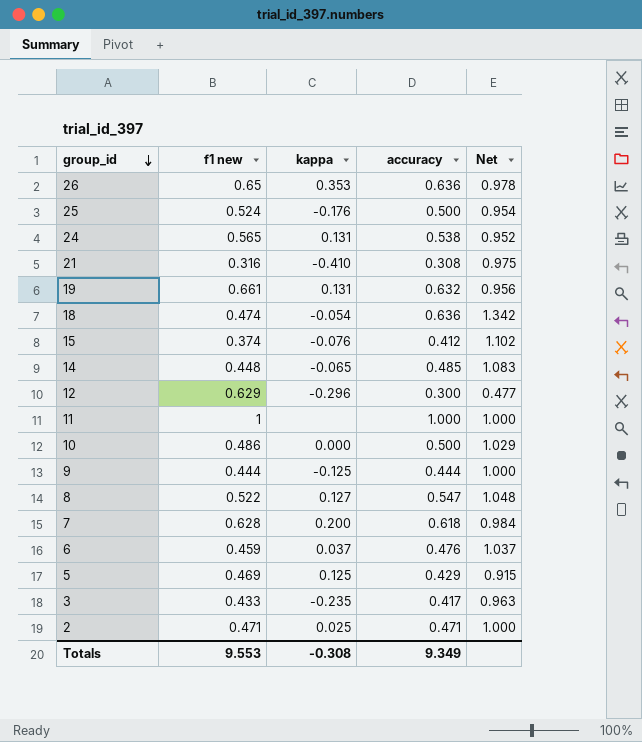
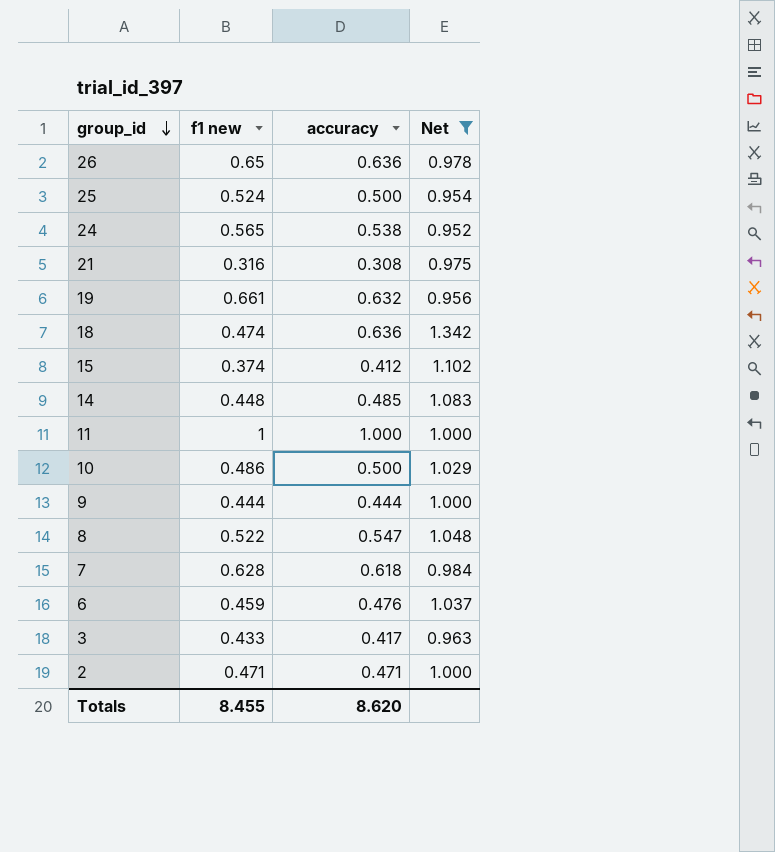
filter: none -> Net >= 0.952
column kappa | position: 3 -> none
Totals | f1 new: 9.553 -> 8.455
Totals | accuracy: 9.349 -> 8.620

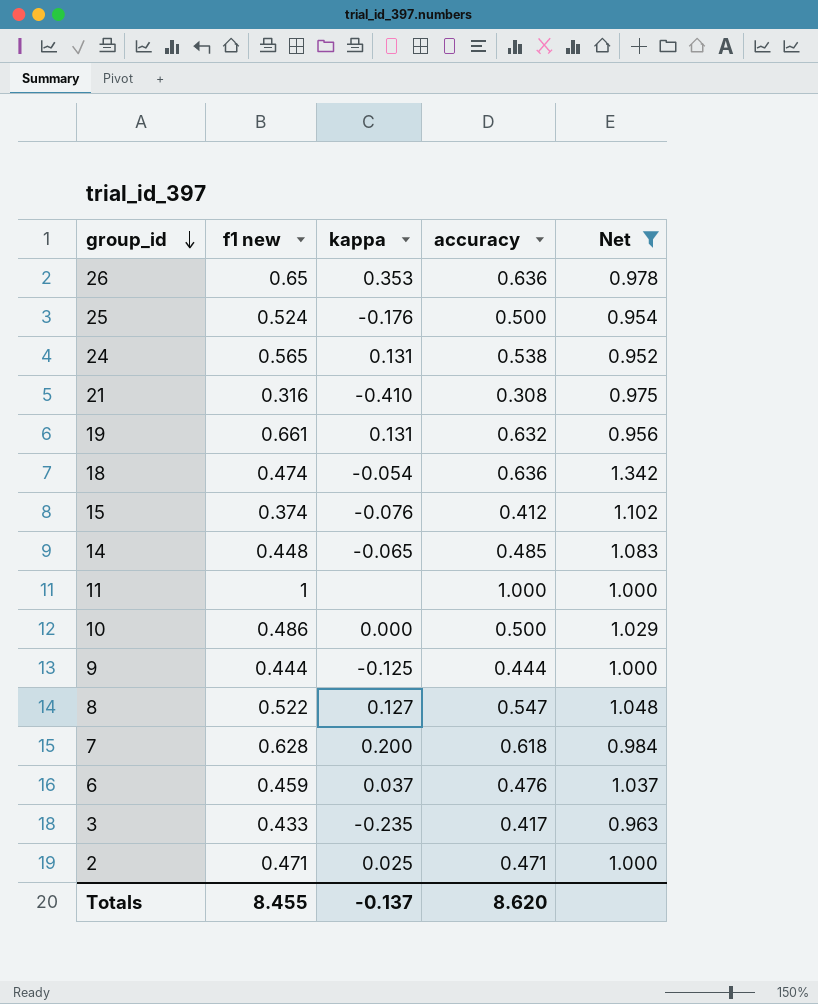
column kappa | position: none -> 3

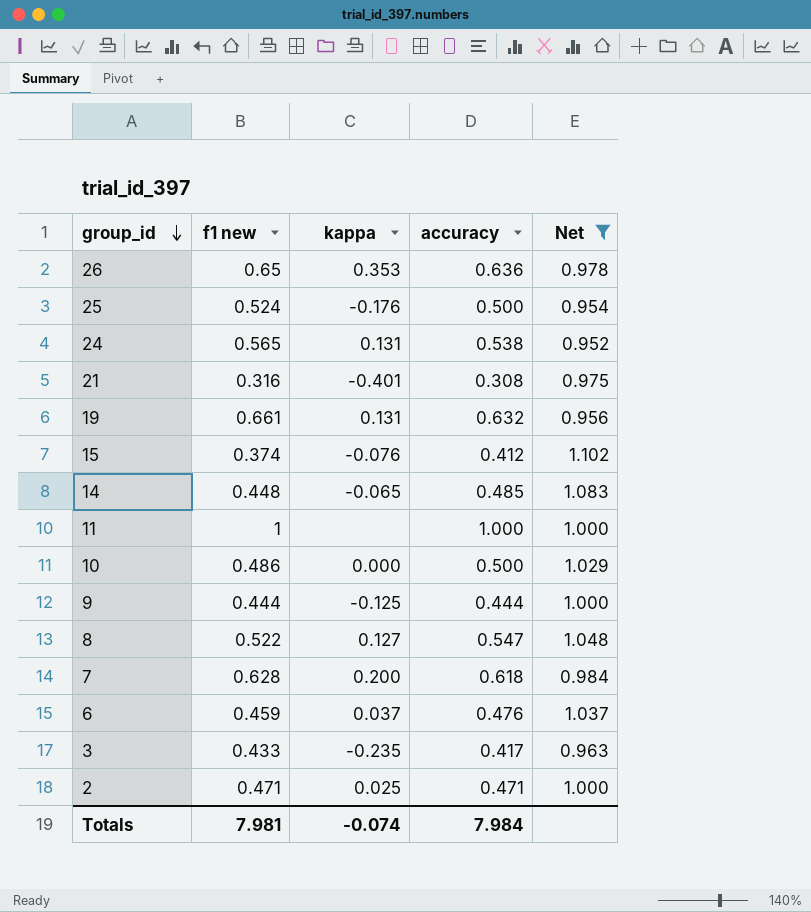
row 18: 0.474 | -0.054 | 0.636 | 1.342 -> none
21 | kappa: -0.410 -> -0.401
Totals | f1 new: 8.455 -> 7.981
Totals | kappa: -0.137 -> -0.074
Totals | accuracy: 8.620 -> 7.984

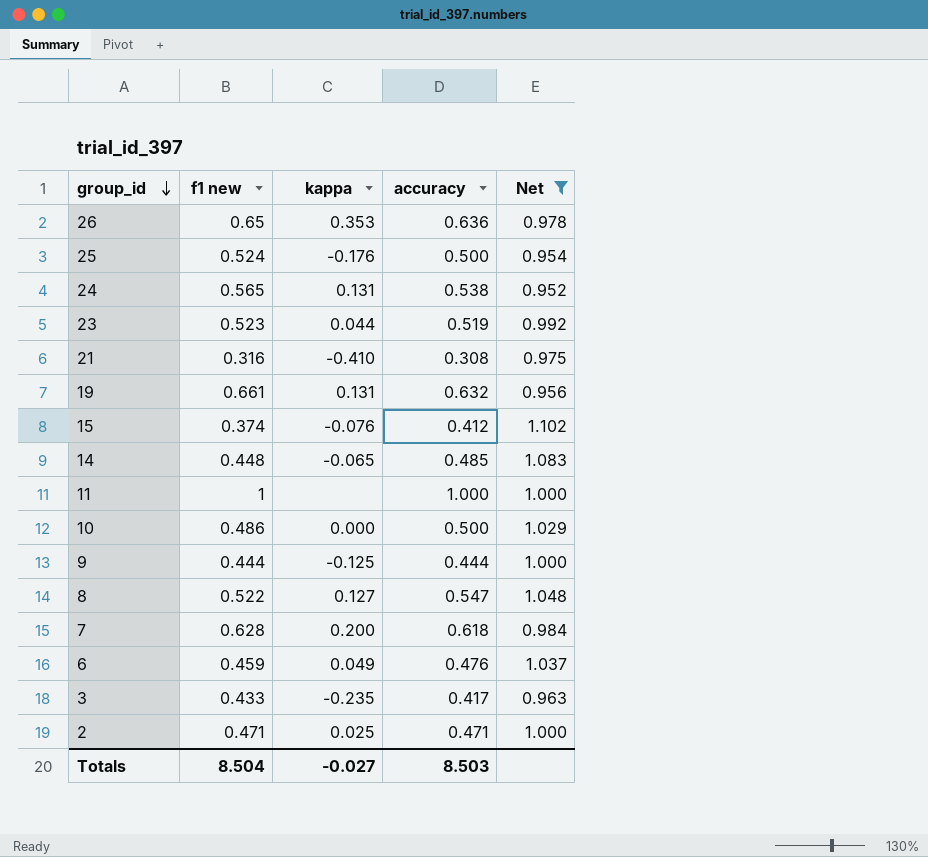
row 23: none -> 0.523 | 0.044 | 0.519 | 0.992
21 | kappa: -0.401 -> -0.410
6 | kappa: 0.037 -> 0.049
Totals | f1 new: 7.981 -> 8.504
Totals | kappa: -0.074 -> -0.027
Totals | accuracy: 7.984 -> 8.503

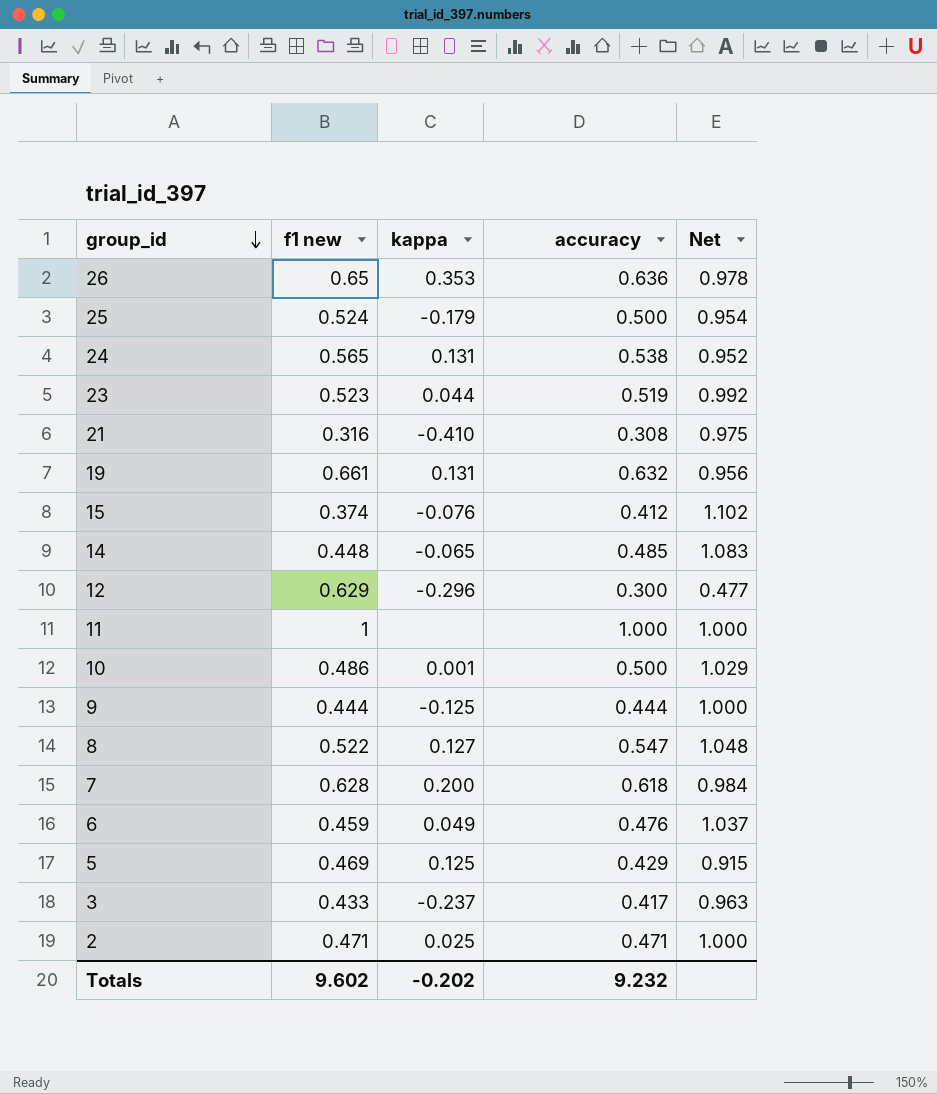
filter: Net >= 0.952 -> none
25 | kappa: -0.176 -> -0.179
10 | kappa: 0.000 -> 0.001
3 | kappa: -0.235 -> -0.237
Totals | f1 new: 8.504 -> 9.602
Totals | kappa: -0.027 -> -0.202
Totals | accuracy: 8.503 -> 9.232

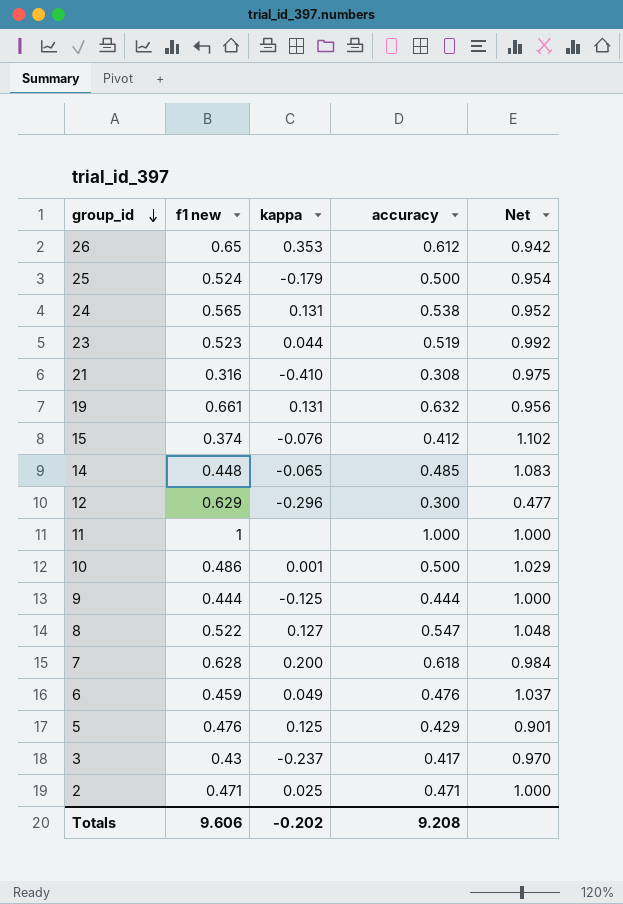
26 | accuracy: 0.636 -> 0.612
26 | Net: 0.978 -> 0.942
5 | f1 new: 0.469 -> 0.476
5 | Net: 0.915 -> 0.901
3 | f1 new: 0.433 -> 0.43
3 | Net: 0.963 -> 0.970
Totals | f1 new: 9.602 -> 9.606
Totals | accuracy: 9.232 -> 9.208

